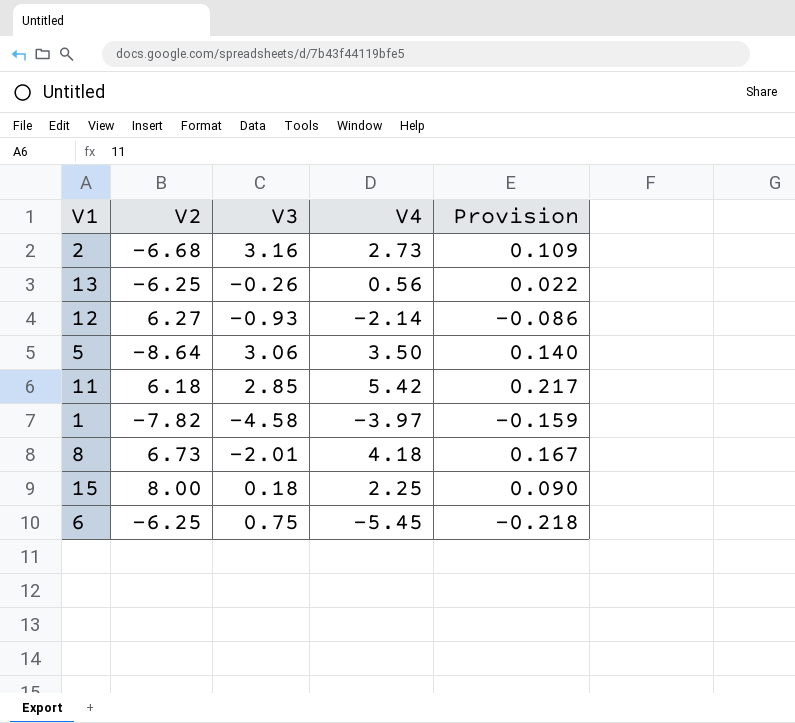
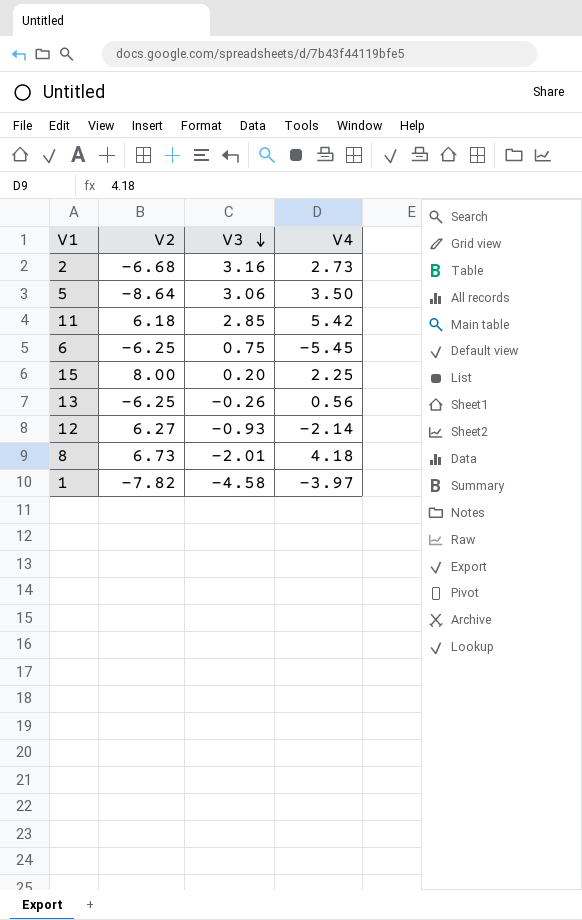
row order: none -> V3 descending
column Provision | formula: [V4] * 0.04 -> none
15 | V3: 0.18 -> 0.20

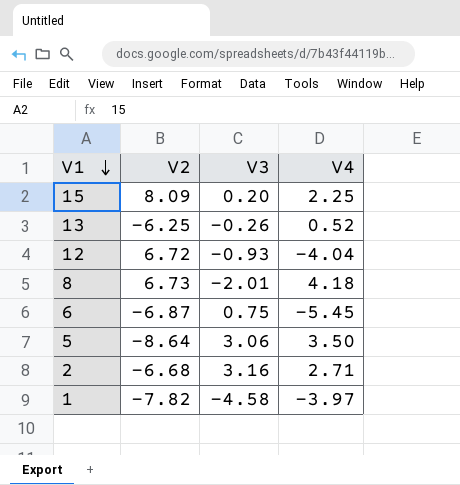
row order: V3 descending -> V1 descending
row 11: 6.18 | 2.85 | 5.42 -> none
15 | V2: 8.00 -> 8.09
13 | V4: 0.56 -> 0.52
12 | V2: 6.27 -> 6.72
12 | V4: -2.14 -> -4.04
6 | V2: -6.25 -> -6.87
2 | V4: 2.73 -> 2.71

